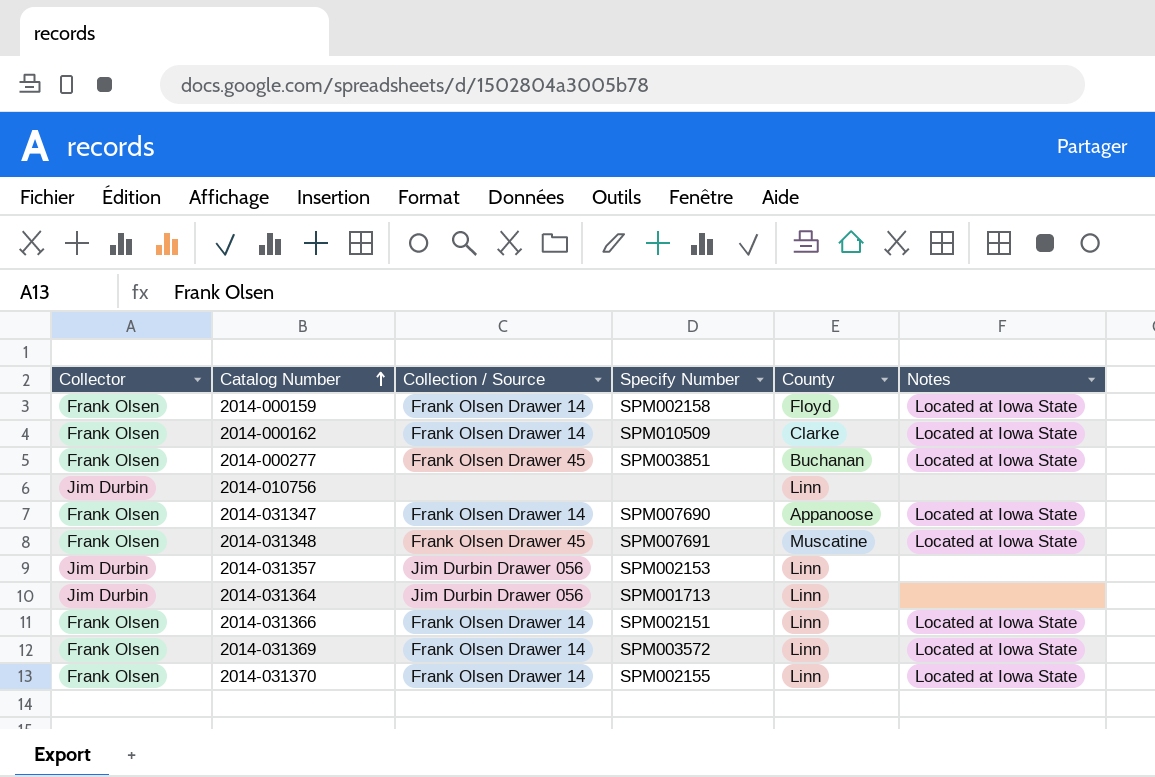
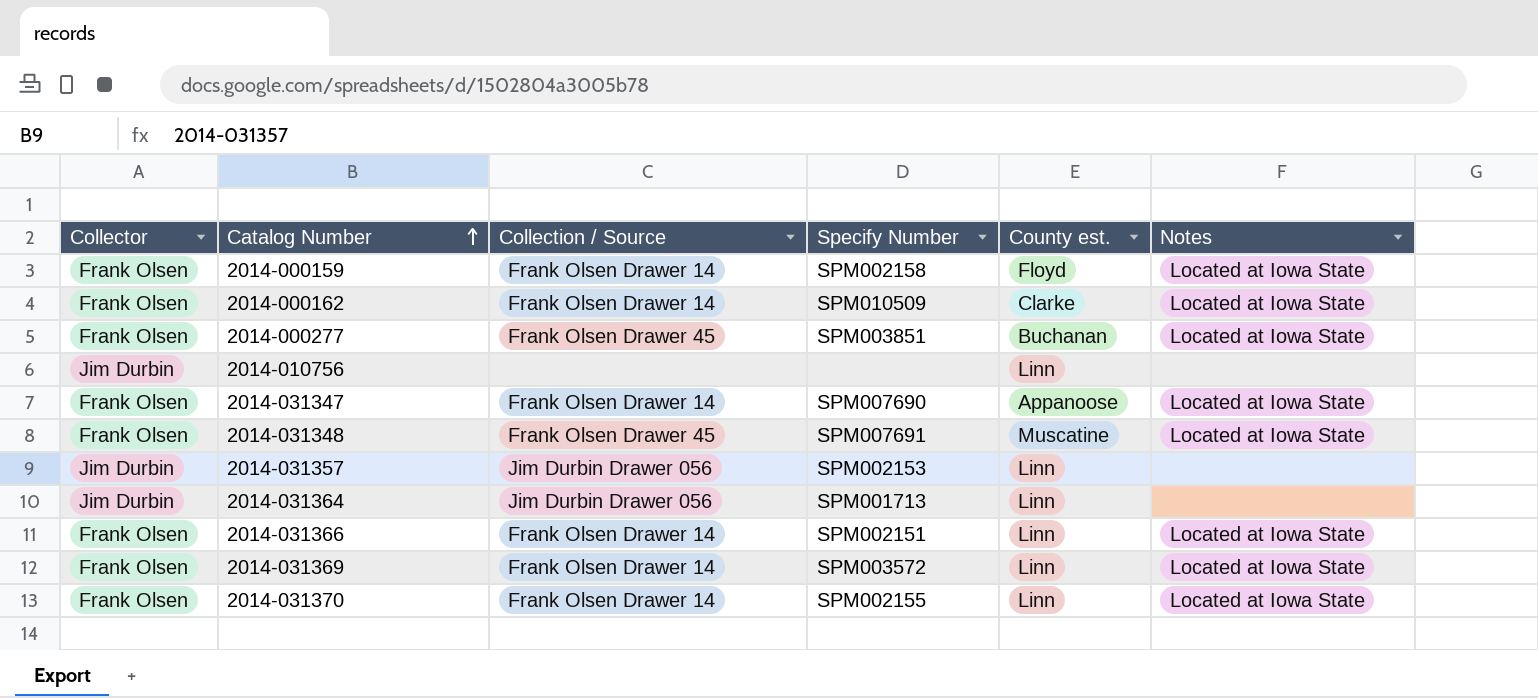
column name: County -> County est.

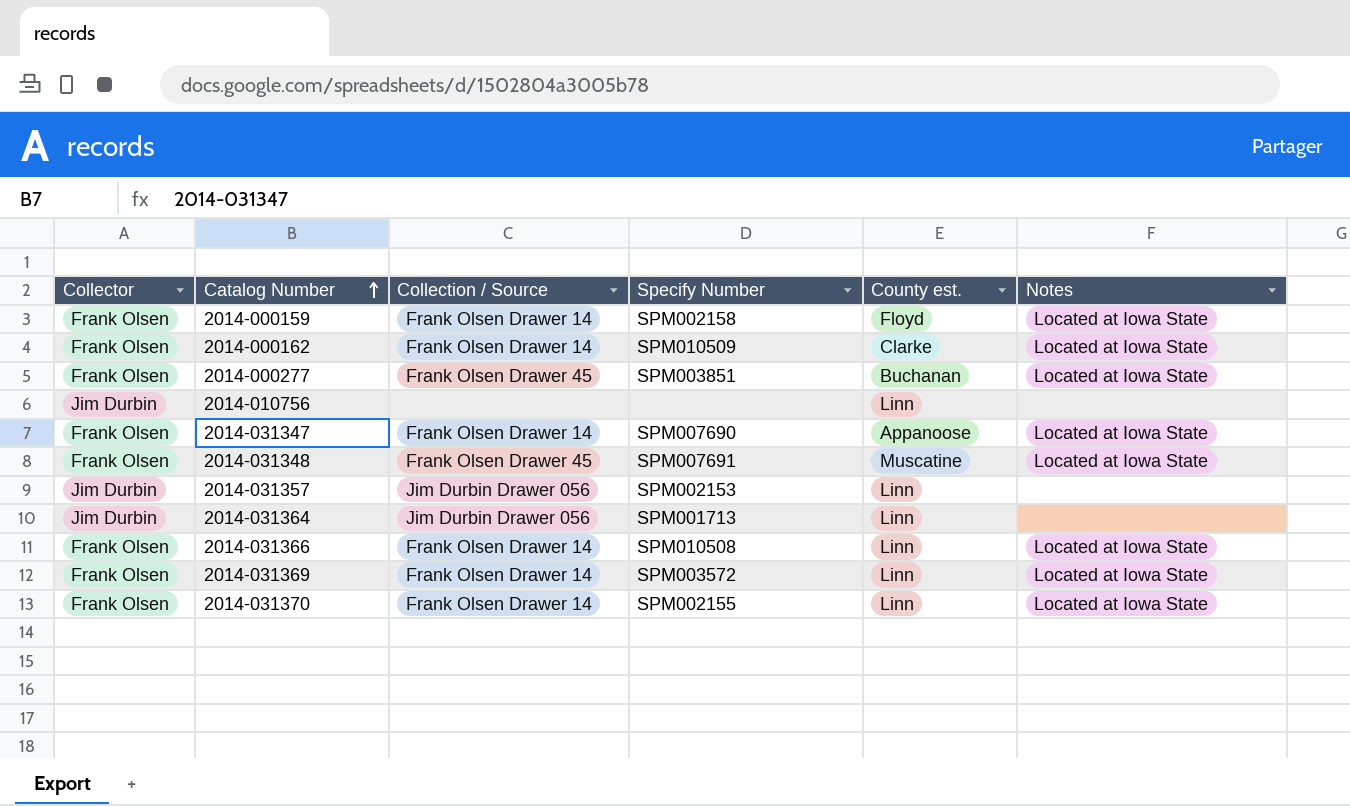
2014-031366 | Specify Number: SPM002151 -> SPM010508

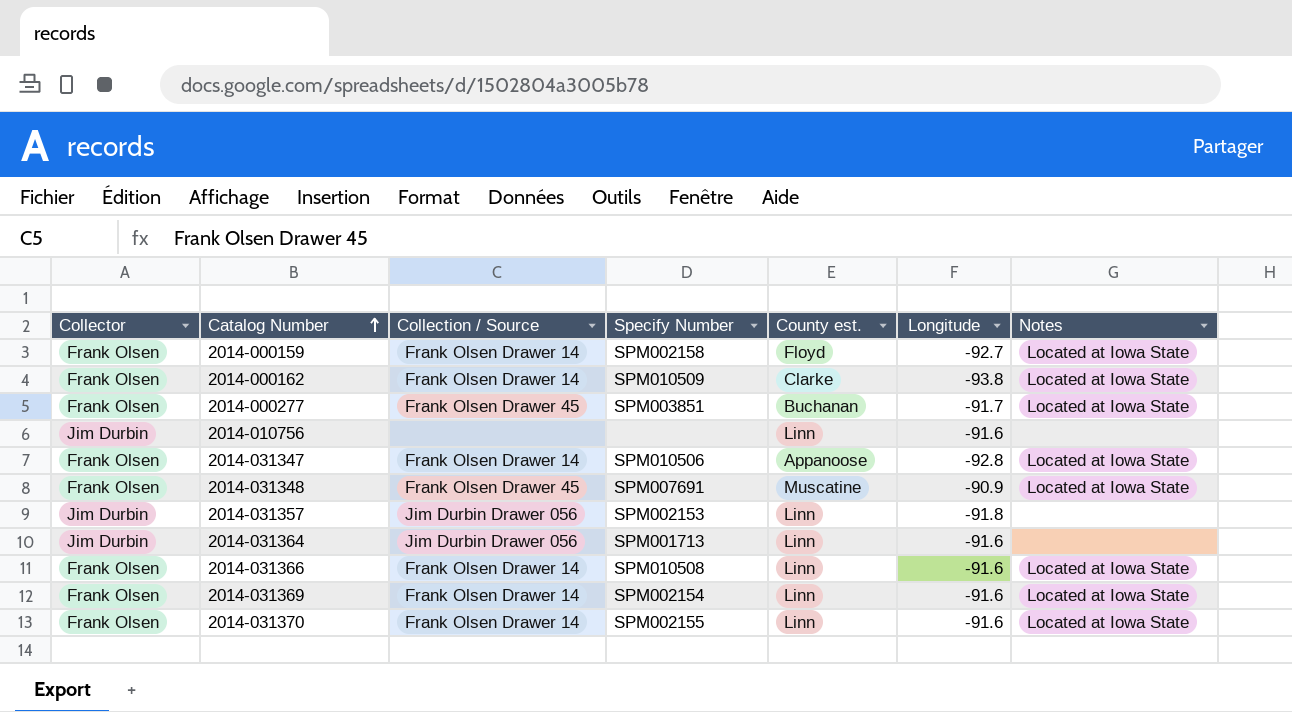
column Longitude | position: none -> 6
2014-031347 | Specify Number: SPM007690 -> SPM010506
2014-031369 | Specify Number: SPM003572 -> SPM002154

